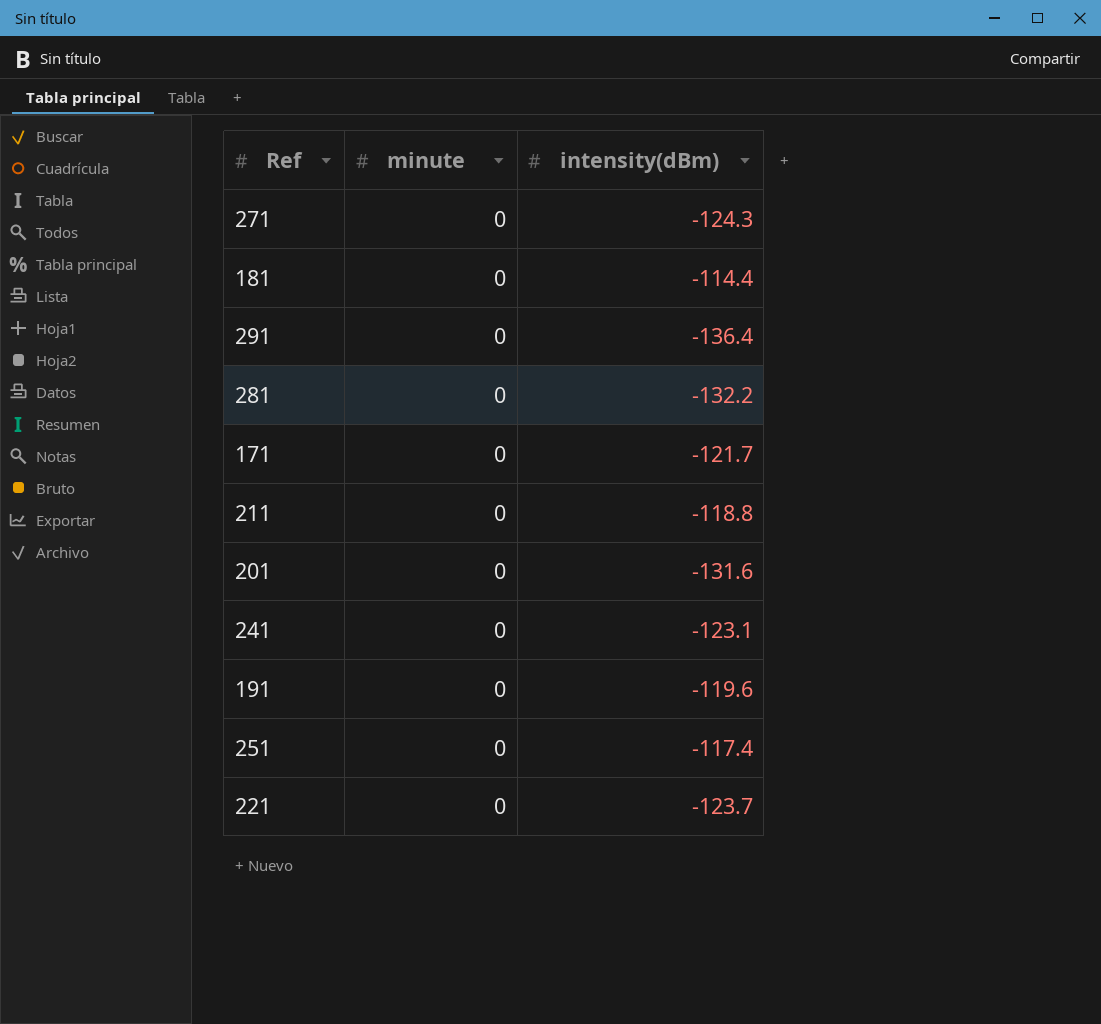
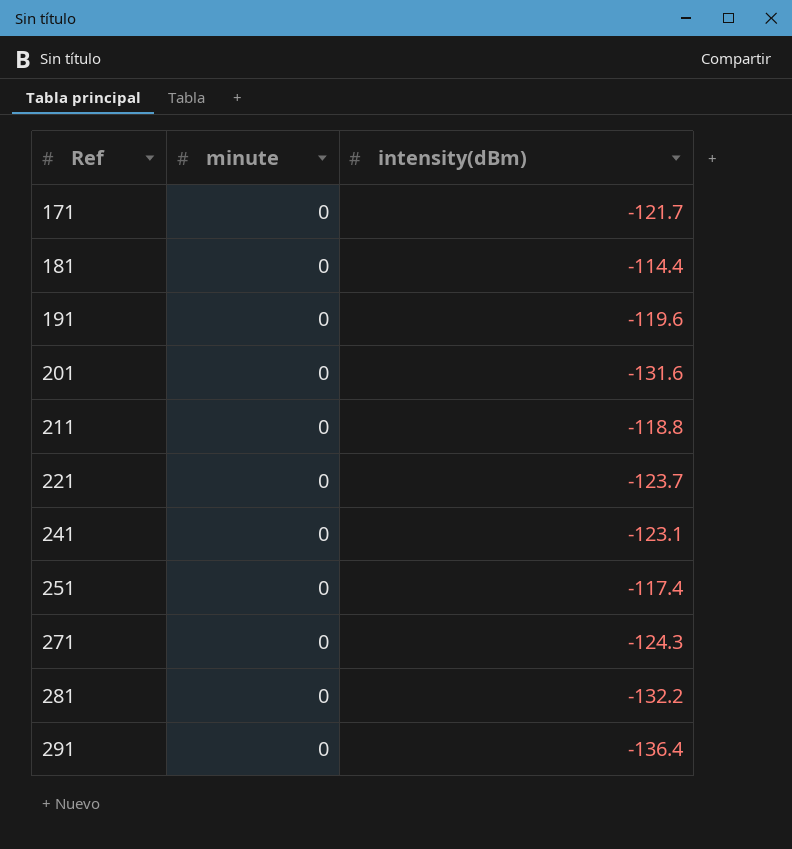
row order: none -> Ref ascending

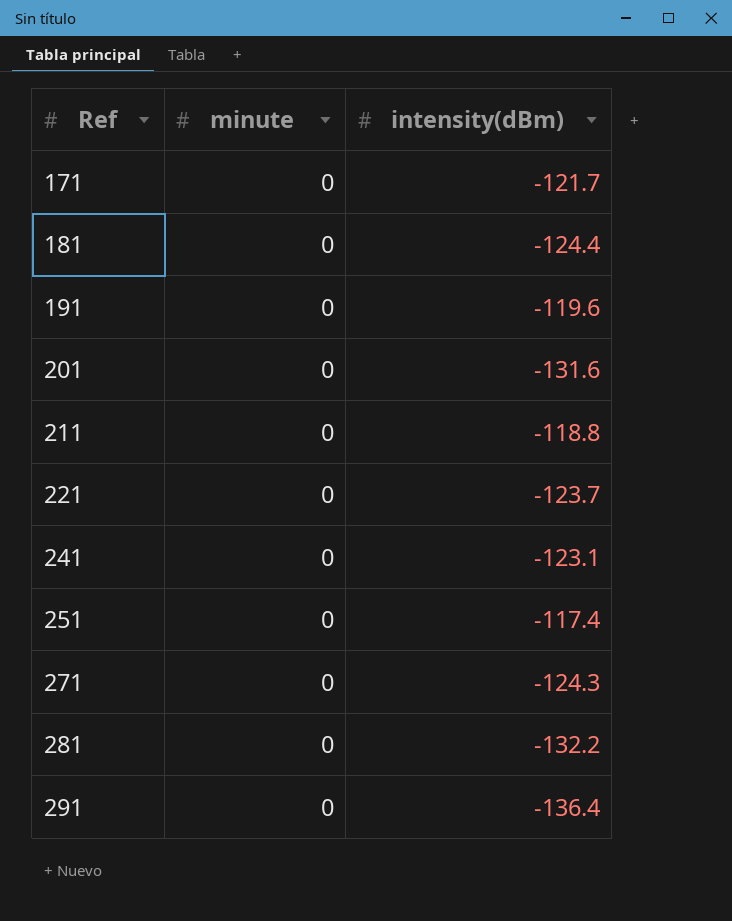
181 | intensity(dBm): -114.4 -> -124.4

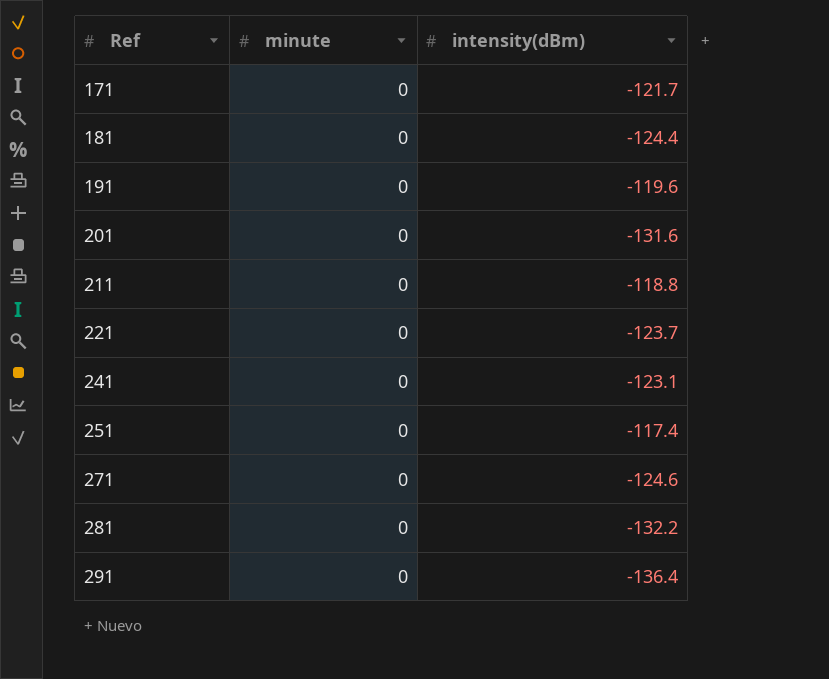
271 | intensity(dBm): -124.3 -> -124.6

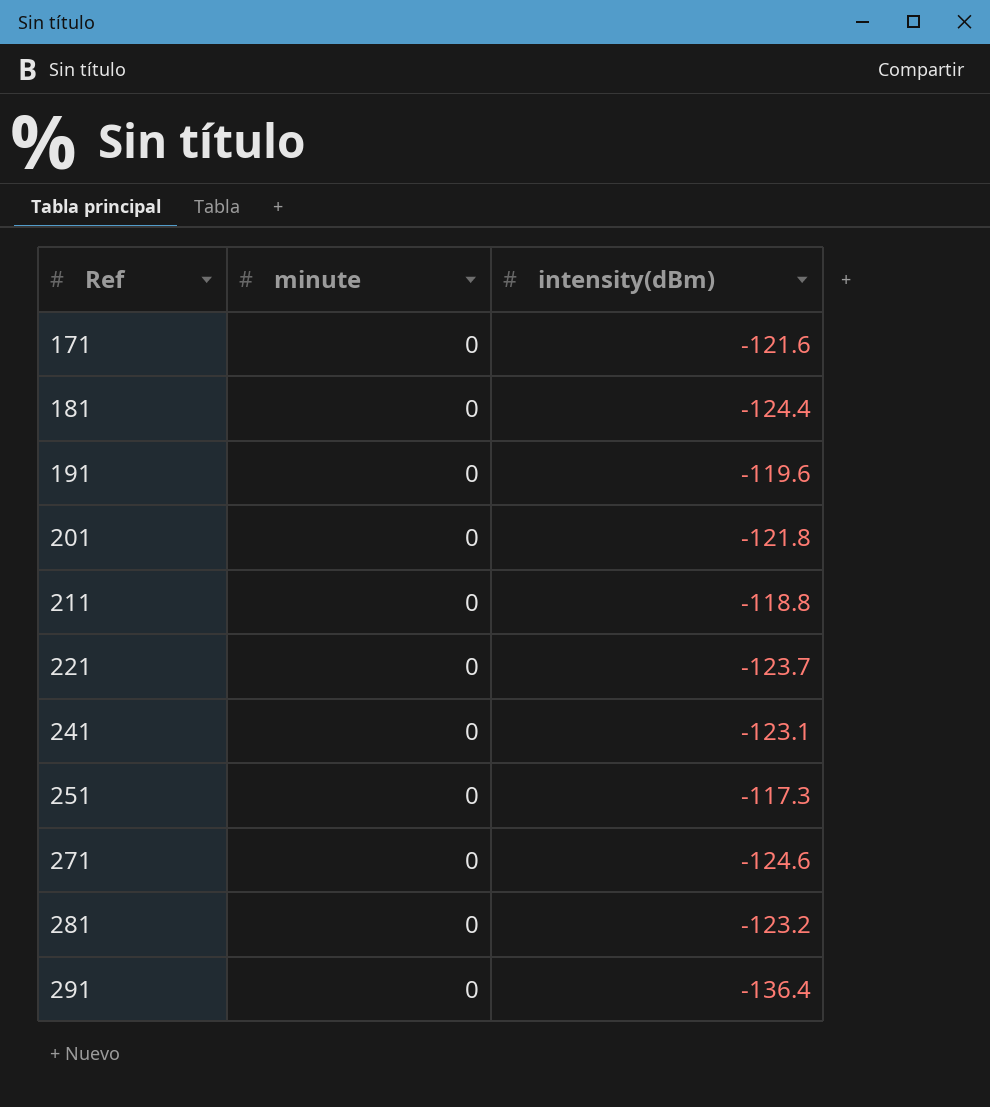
171 | intensity(dBm): -121.7 -> -121.6
201 | intensity(dBm): -131.6 -> -121.8
251 | intensity(dBm): -117.4 -> -117.3
281 | intensity(dBm): -132.2 -> -123.2

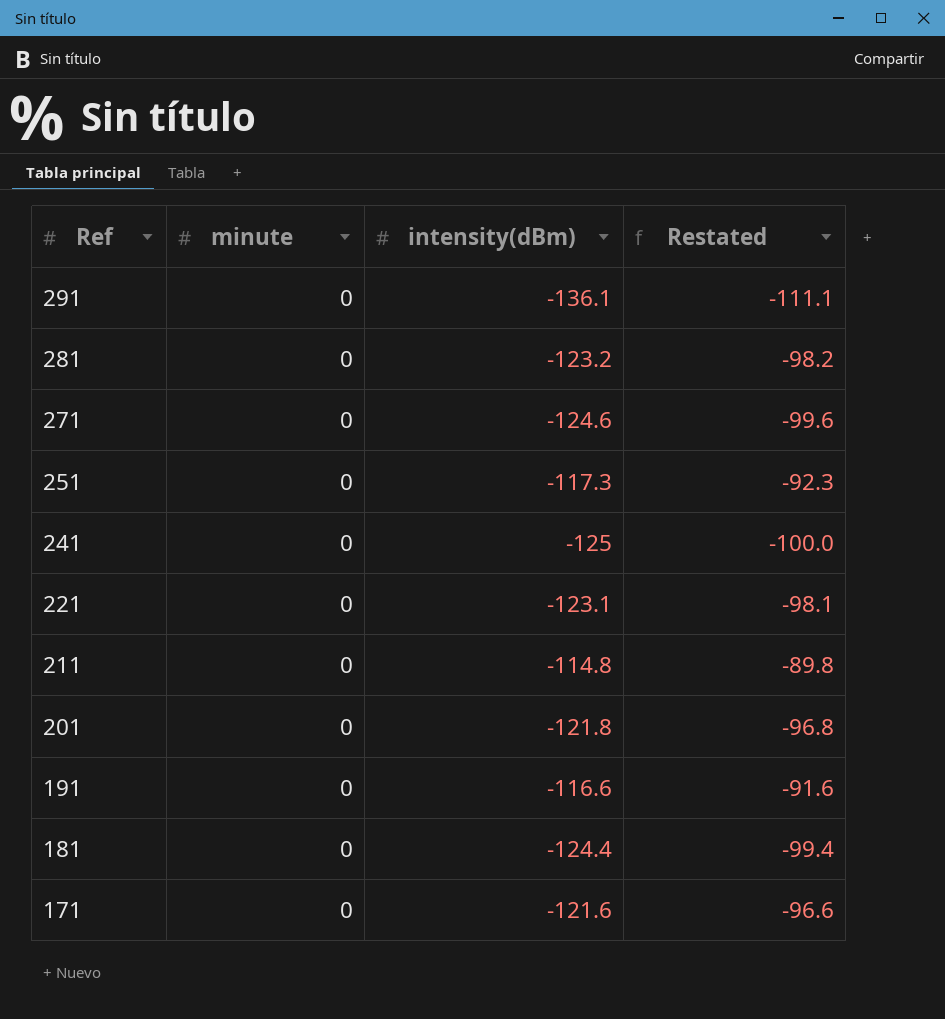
row order: Ref ascending -> Ref descending
column Restated | formula: none -> [intensity(dBm)] + 25
291 | intensity(dBm): -136.4 -> -136.1
241 | intensity(dBm): -123.1 -> -125
221 | intensity(dBm): -123.7 -> -123.1
211 | intensity(dBm): -118.8 -> -114.8
191 | intensity(dBm): -119.6 -> -116.6

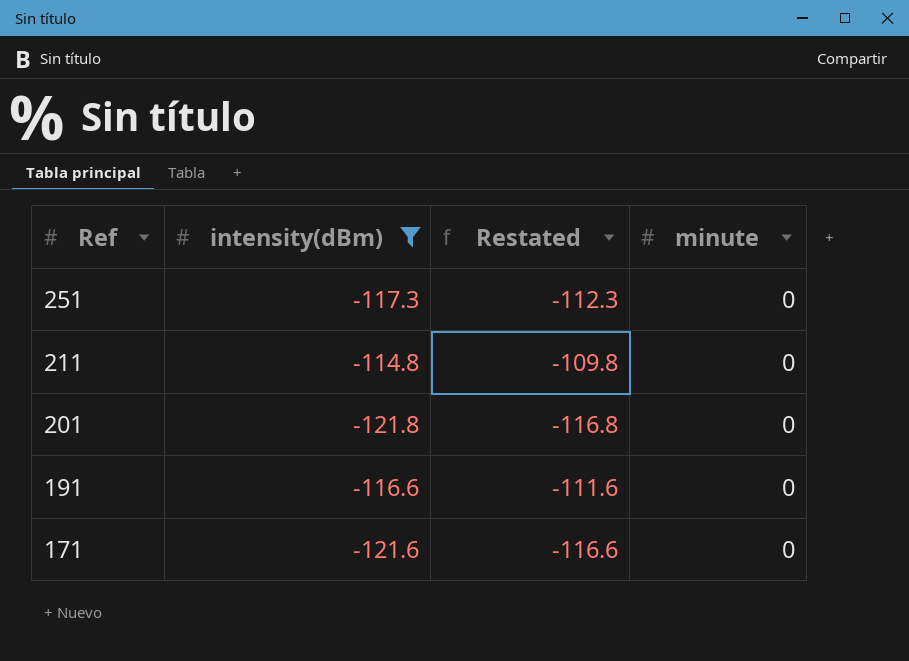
filter: none -> intensity(dBm) >= -121.8
column Restated | formula: [intensity(dBm)] + 25 -> [intensity(dBm)] + 5
column minute | position: 2 -> 4

